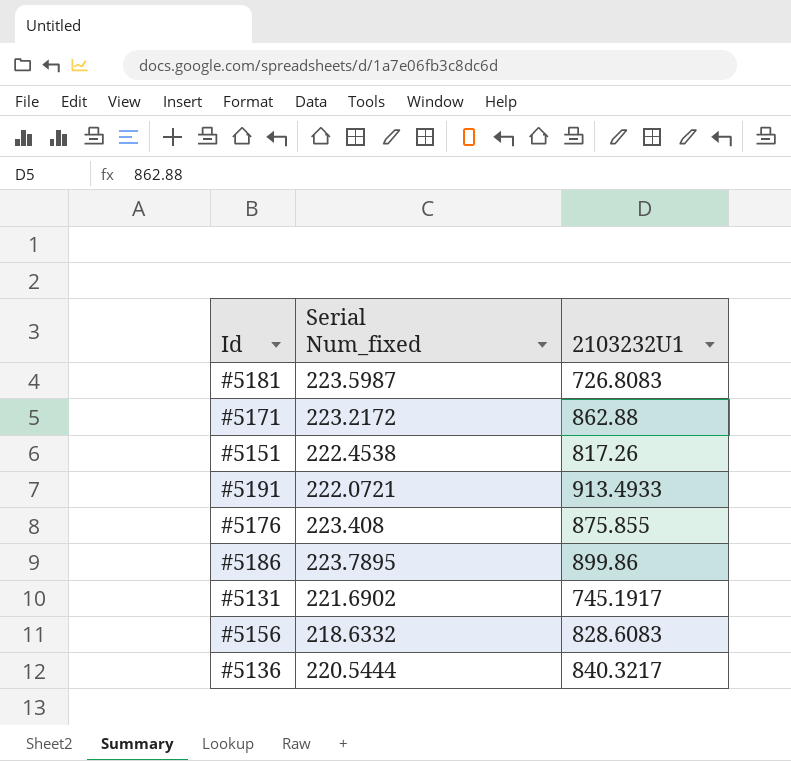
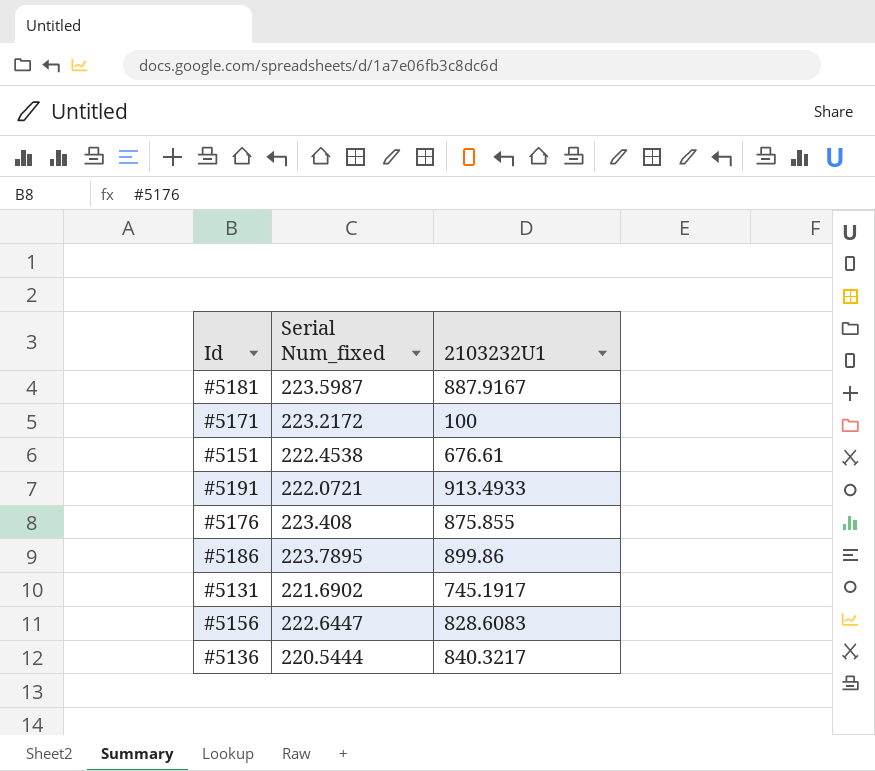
#5181 | 2103232U1: 726.8083 -> 887.9167
#5171 | 2103232U1: 862.88 -> 100
#5151 | 2103232U1: 817.26 -> 676.61
#5156 | Serial Num_fixed: 218.6332 -> 222.6447

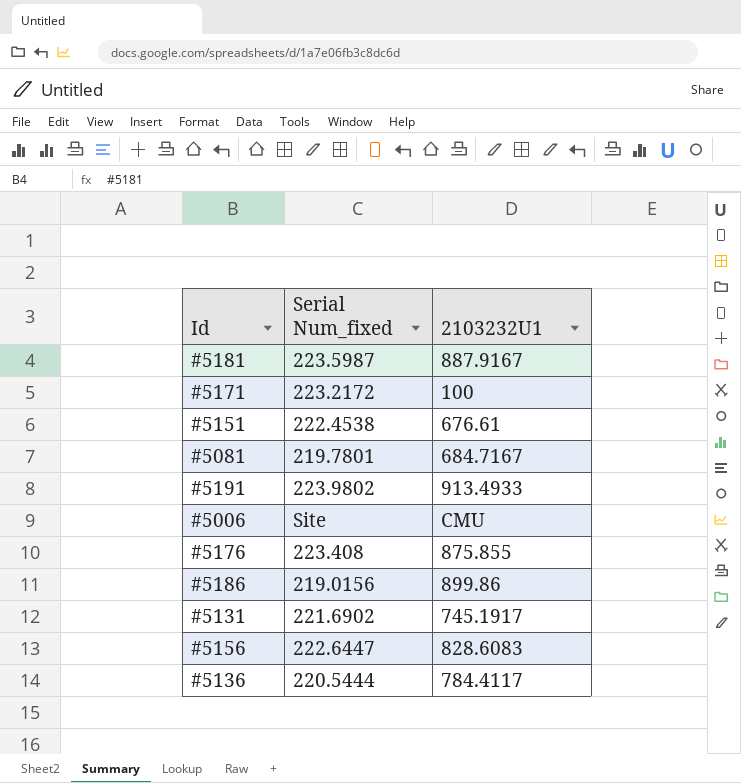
row #5081: none -> 219.7801 | 684.7167
#5191 | Serial Num_fixed: 222.0721 -> 223.9802
row #5006: none -> Site | CMU
#5186 | Serial Num_fixed: 223.7895 -> 219.0156
#5136 | 2103232U1: 840.3217 -> 784.4117

